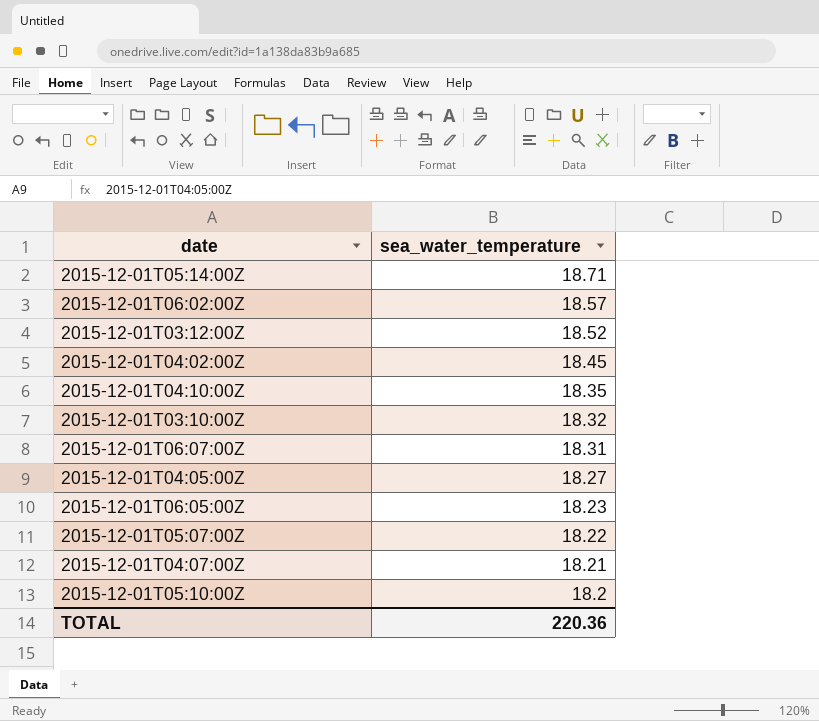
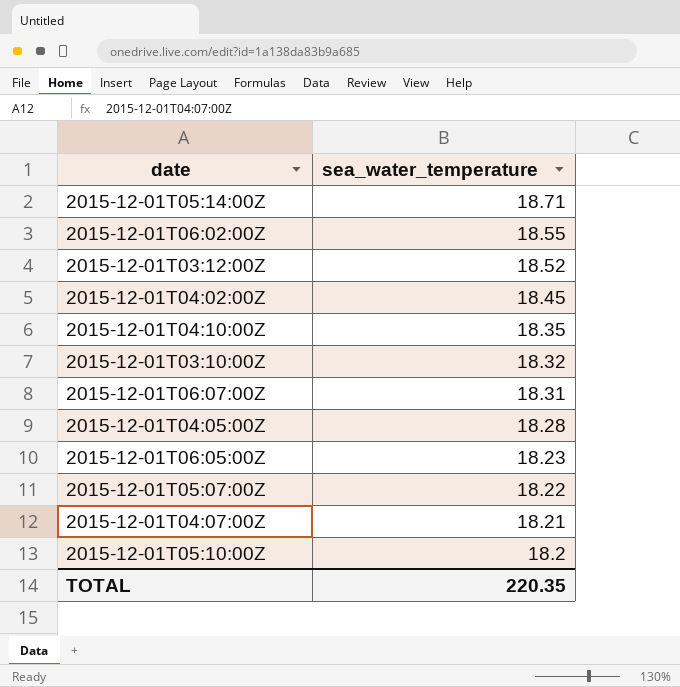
2015-12-01T06:02:00Z | sea_water_temperature: 18.57 -> 18.55
2015-12-01T04:05:00Z | sea_water_temperature: 18.27 -> 18.28
TOTAL | sea_water_temperature: 220.36 -> 220.35

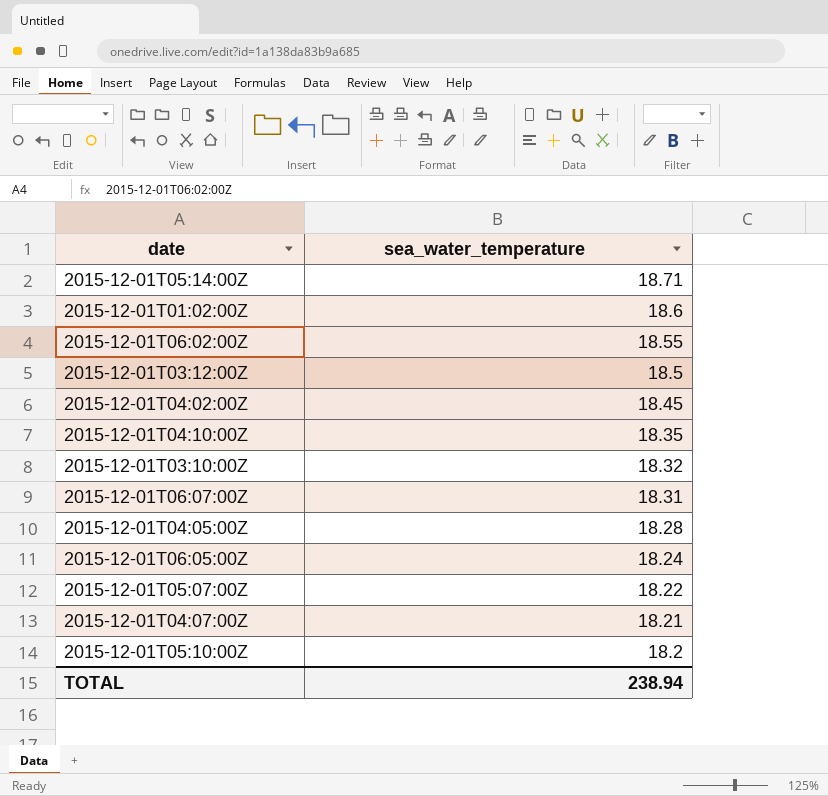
row 2015-12-01T01:02:00Z: none -> 18.6
2015-12-01T03:12:00Z | sea_water_temperature: 18.52 -> 18.5
2015-12-01T06:05:00Z | sea_water_temperature: 18.23 -> 18.24
TOTAL | sea_water_temperature: 220.35 -> 238.94

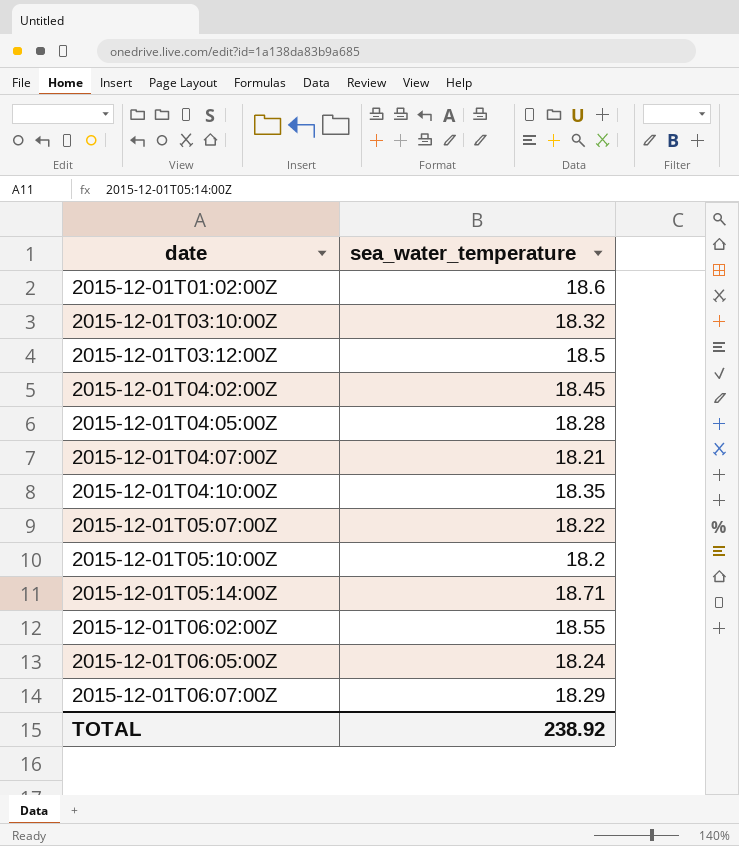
row order: sea_water_temperature descending -> date ascending
2015-12-01T06:07:00Z | sea_water_temperature: 18.31 -> 18.29
TOTAL | sea_water_temperature: 238.94 -> 238.92

